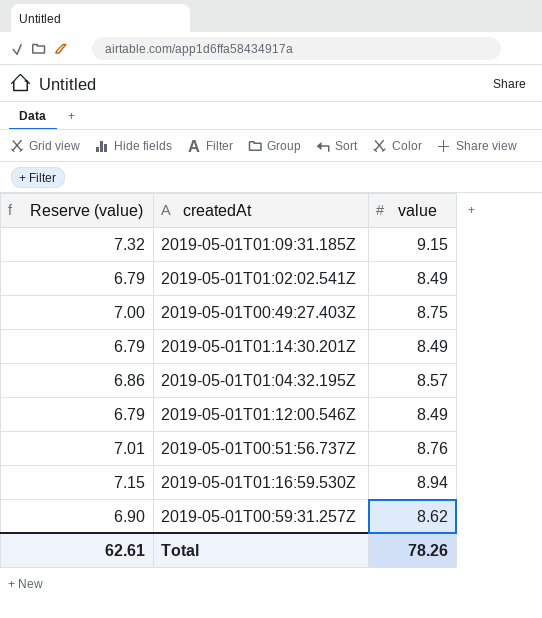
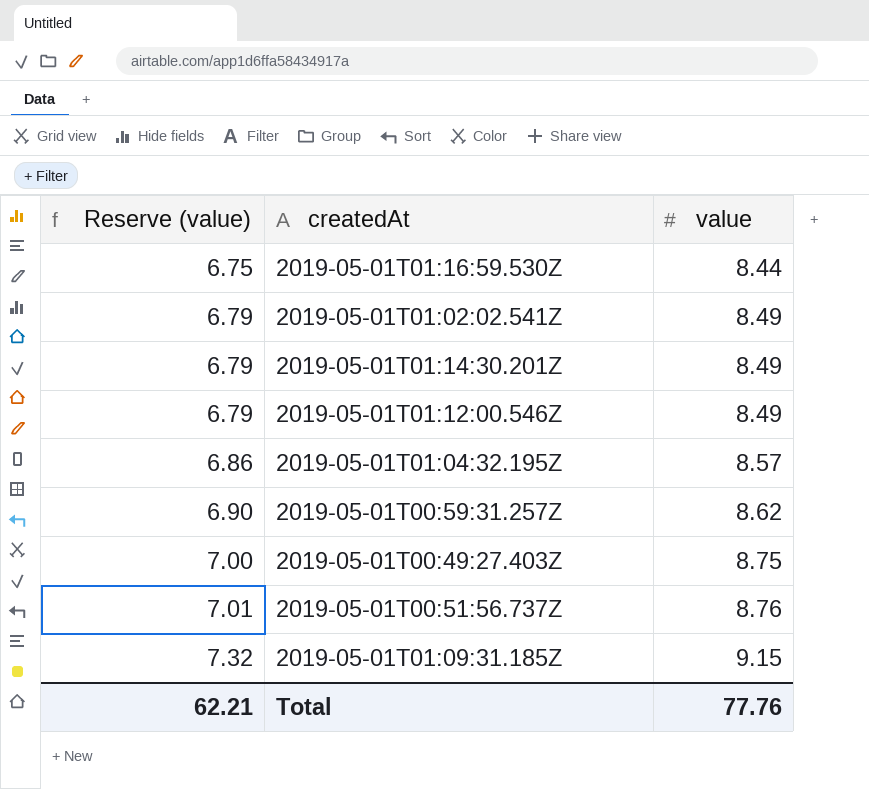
row order: none -> Reserve (value) ascending
2019-05-01T01:16:59.530Z | Reserve (value): 7.15 -> 6.75
2019-05-01T01:16:59.530Z | value: 8.94 -> 8.44
Total | Reserve (value): 62.61 -> 62.21
Total | value: 78.26 -> 77.76

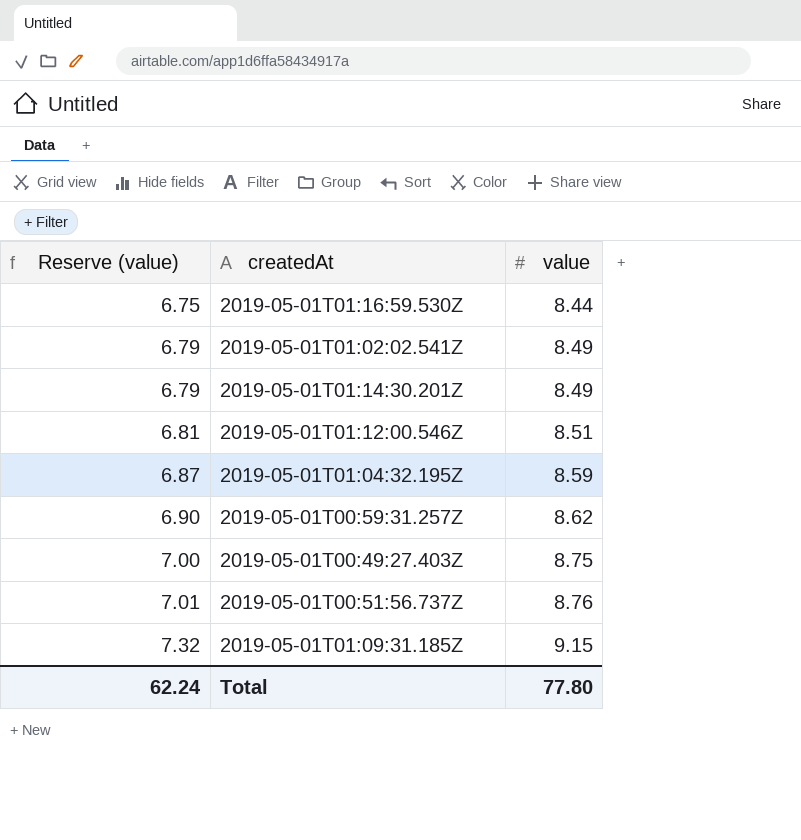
2019-05-01T01:12:00.546Z | Reserve (value): 6.79 -> 6.81
2019-05-01T01:12:00.546Z | value: 8.49 -> 8.51
2019-05-01T01:04:32.195Z | Reserve (value): 6.86 -> 6.87
2019-05-01T01:04:32.195Z | value: 8.57 -> 8.59
Total | Reserve (value): 62.21 -> 62.24
Total | value: 77.76 -> 77.80

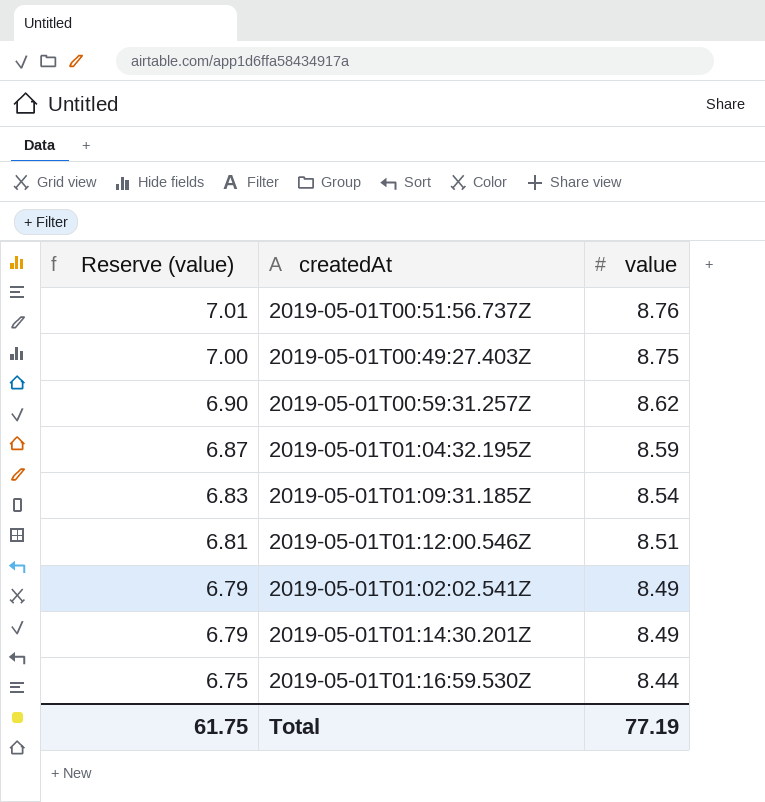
row order: Reserve (value) ascending -> Reserve (value) descending
2019-05-01T01:09:31.185Z | Reserve (value): 7.32 -> 6.83
2019-05-01T01:09:31.185Z | value: 9.15 -> 8.54
Total | Reserve (value): 62.24 -> 61.75
Total | value: 77.80 -> 77.19

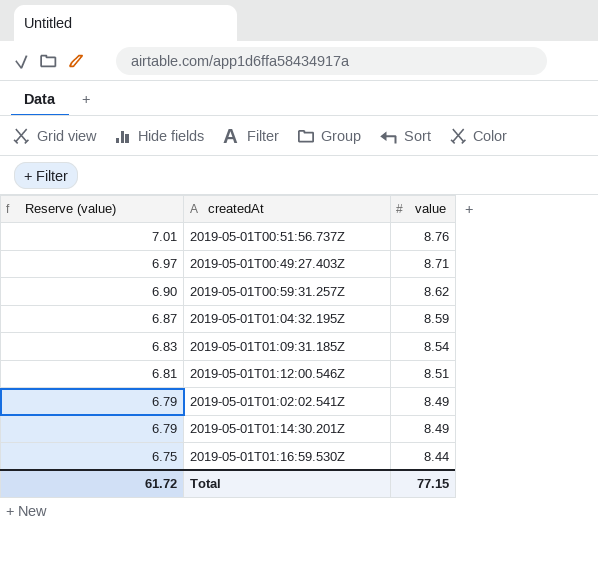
2019-05-01T00:49:27.403Z | Reserve (value): 7.00 -> 6.97
2019-05-01T00:49:27.403Z | value: 8.75 -> 8.71
Total | Reserve (value): 61.75 -> 61.72
Total | value: 77.19 -> 77.15

